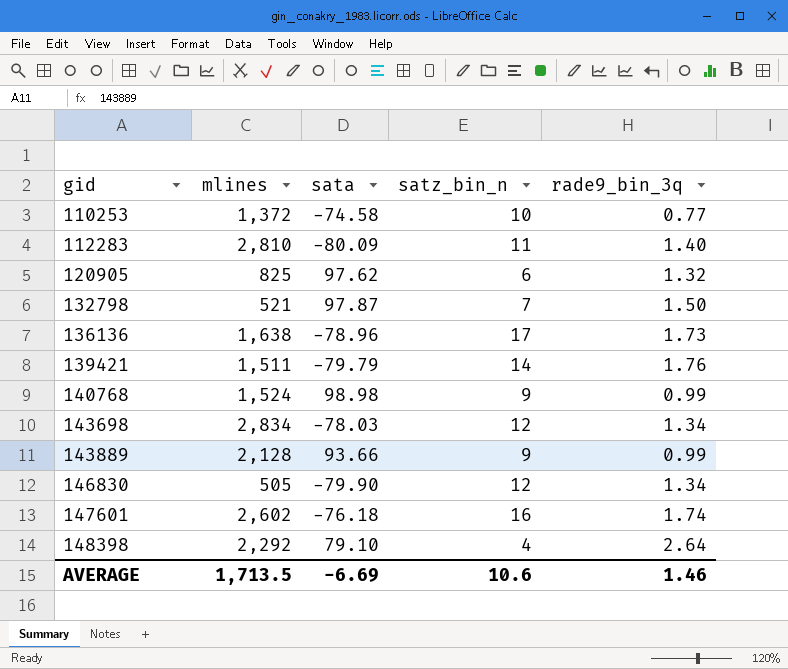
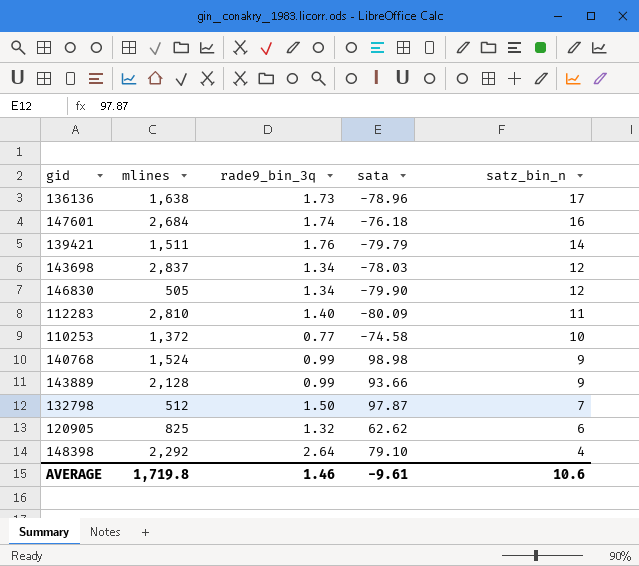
row order: gid ascending -> satz_bin_n descending
column rade9_bin_3q | position: 5 -> 3
147601 | mlines: 2,602 -> 2,684
143698 | mlines: 2,834 -> 2,837
132798 | mlines: 521 -> 512
120905 | sata: 97.62 -> 62.62
AVERAGE | mlines: 1,713.5 -> 1,719.8
AVERAGE | sata: -6.69 -> -9.61

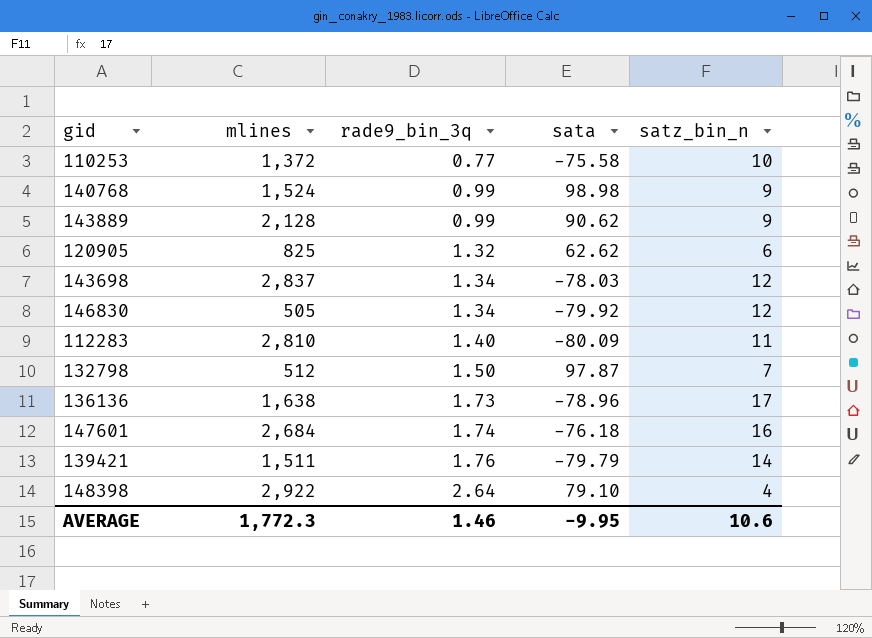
row order: satz_bin_n descending -> rade9_bin_3q ascending
110253 | sata: -74.58 -> -75.58
143889 | sata: 93.66 -> 90.62
146830 | sata: -79.90 -> -79.92
148398 | mlines: 2,292 -> 2,922
AVERAGE | mlines: 1,719.8 -> 1,772.3
AVERAGE | sata: -9.61 -> -9.95

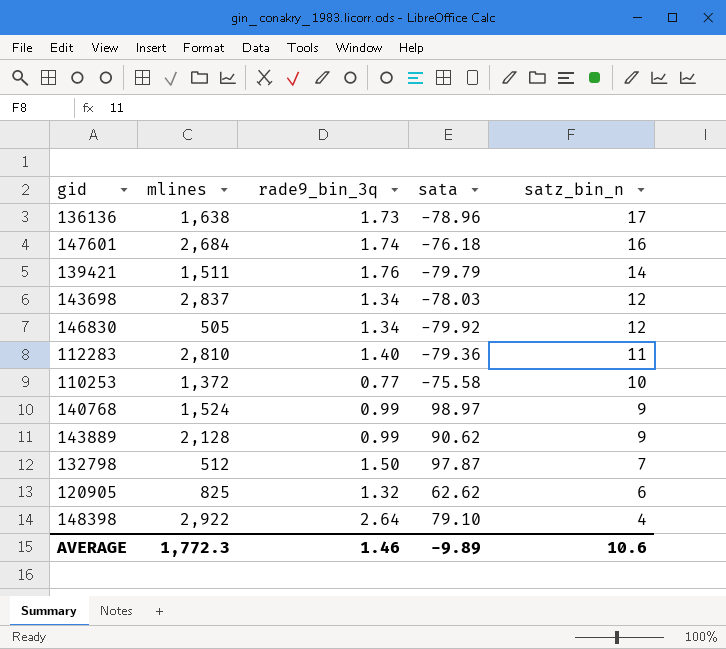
row order: rade9_bin_3q ascending -> satz_bin_n descending
112283 | sata: -80.09 -> -79.36
140768 | sata: 98.98 -> 98.97
AVERAGE | sata: -9.95 -> -9.89

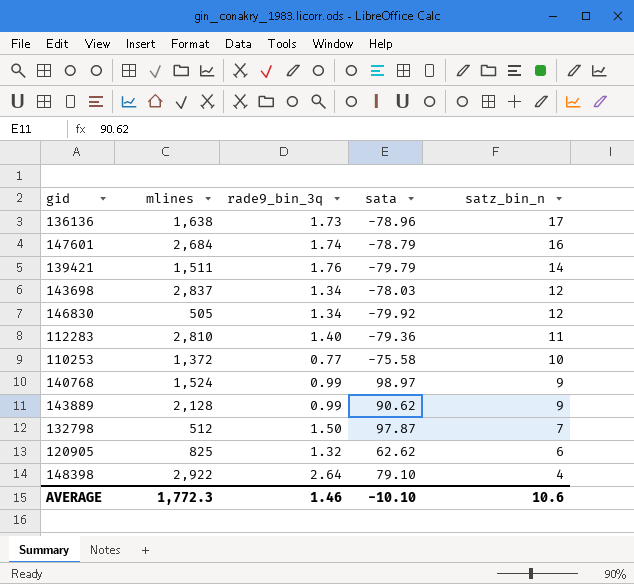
147601 | sata: -76.18 -> -78.79
AVERAGE | sata: -9.89 -> -10.10

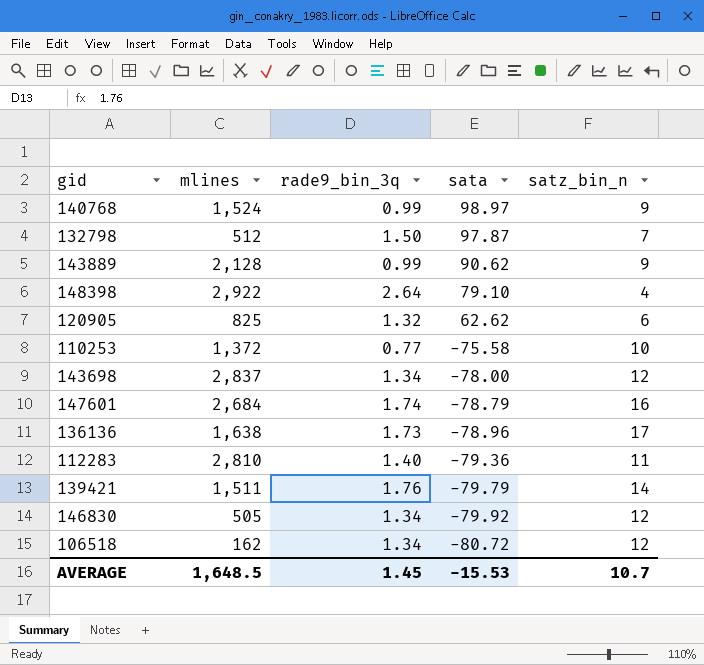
row order: satz_bin_n descending -> sata descending
143698 | sata: -78.03 -> -78.00
row 106518: none -> 162 | 1.34 | -80.72 | 12
AVERAGE | mlines: 1,772.3 -> 1,648.5
AVERAGE | rade9_bin_3q: 1.46 -> 1.45
AVERAGE | sata: -10.10 -> -15.53
AVERAGE | satz_bin_n: 10.6 -> 10.7

